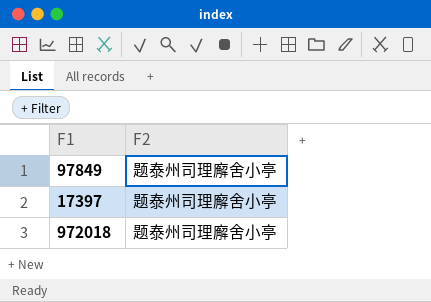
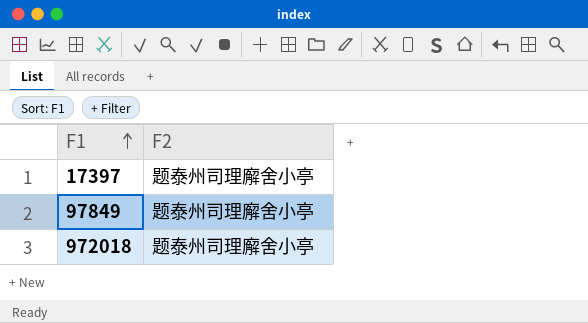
row order: none -> F1 ascending

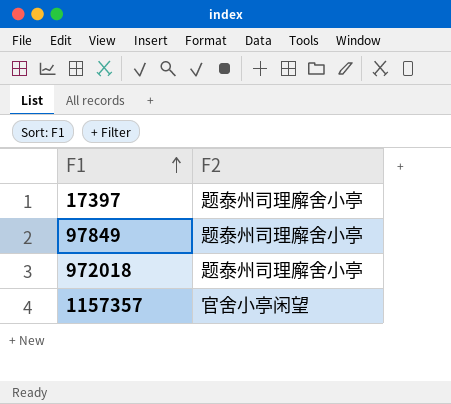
row 1157357: none -> 官舍小亭闲望

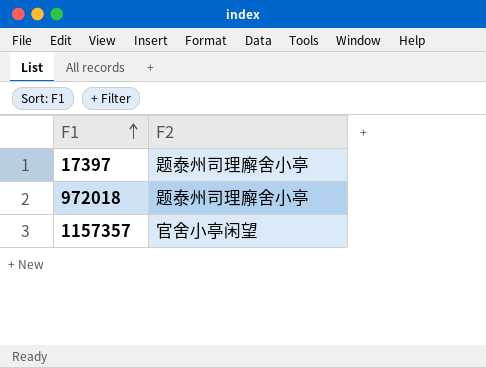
row 97849: 题泰州司理廨舍小亭 -> none

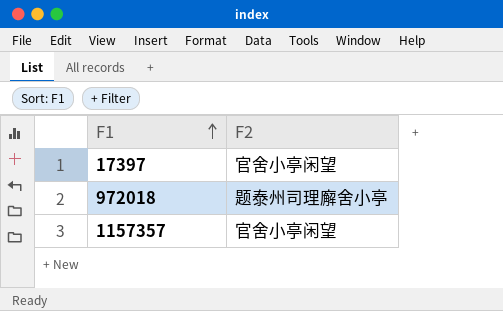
17397 | F2: 题泰州司理廨舍小亭 -> 官舍小亭闲望

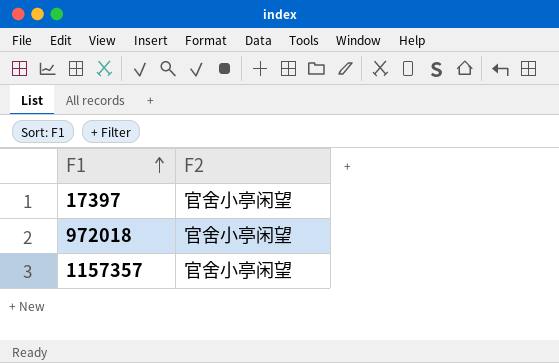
972018 | F2: 题泰州司理廨舍小亭 -> 官舍小亭闲望

